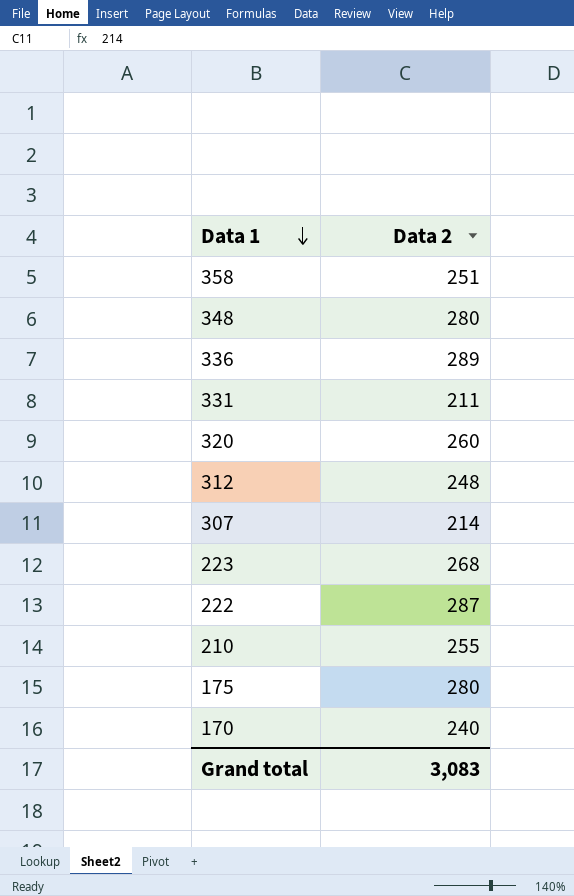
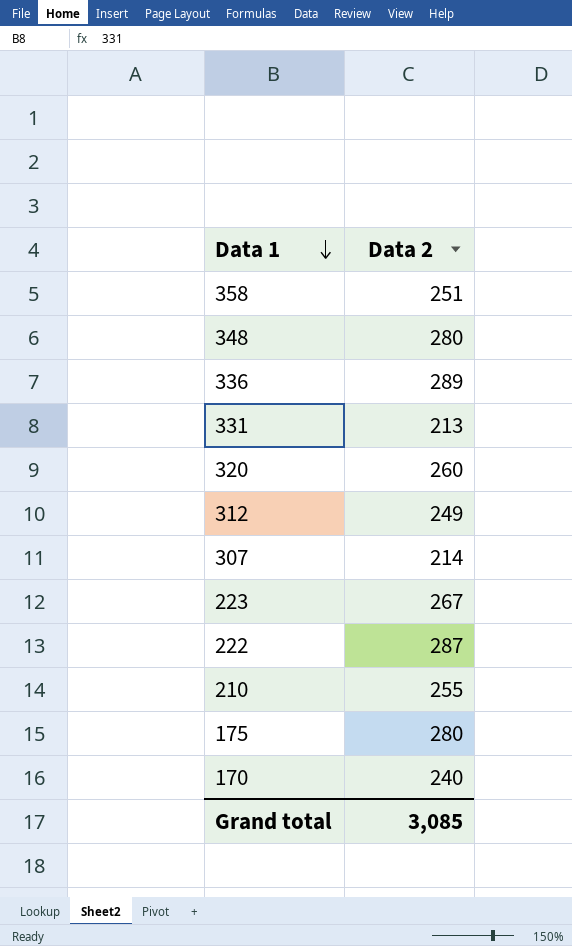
331 | Data 2: 211 -> 213
312 | Data 2: 248 -> 249
223 | Data 2: 268 -> 267
Grand total | Data 2: 3,083 -> 3,085

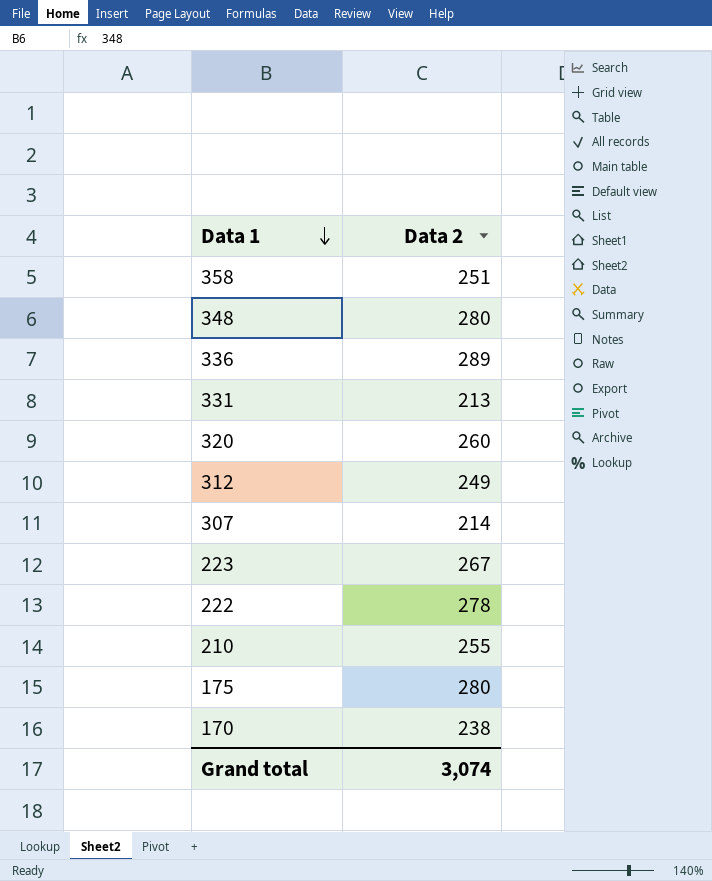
222 | Data 2: 287 -> 278
170 | Data 2: 240 -> 238
Grand total | Data 2: 3,085 -> 3,074

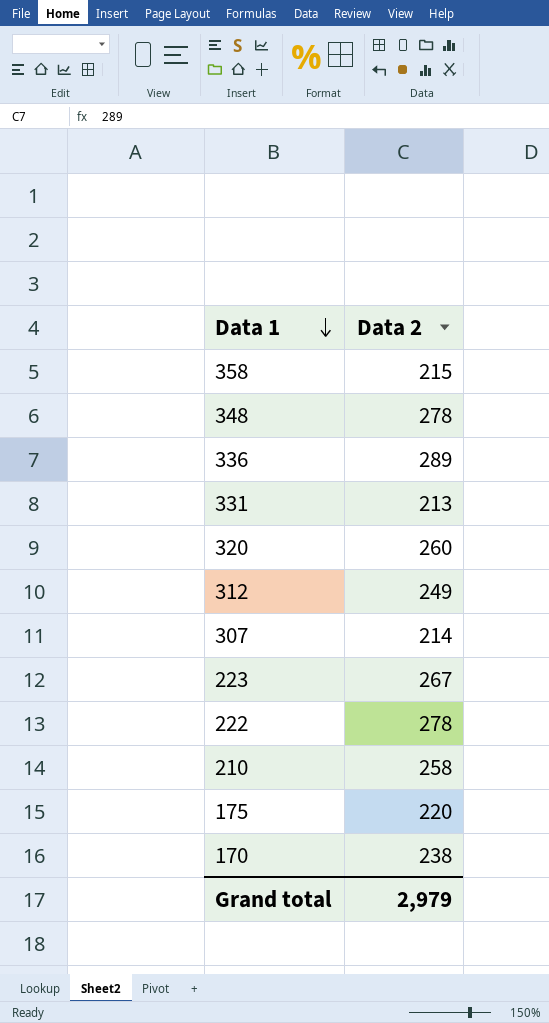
358 | Data 2: 251 -> 215
348 | Data 2: 280 -> 278
210 | Data 2: 255 -> 258
175 | Data 2: 280 -> 220
Grand total | Data 2: 3,074 -> 2,979

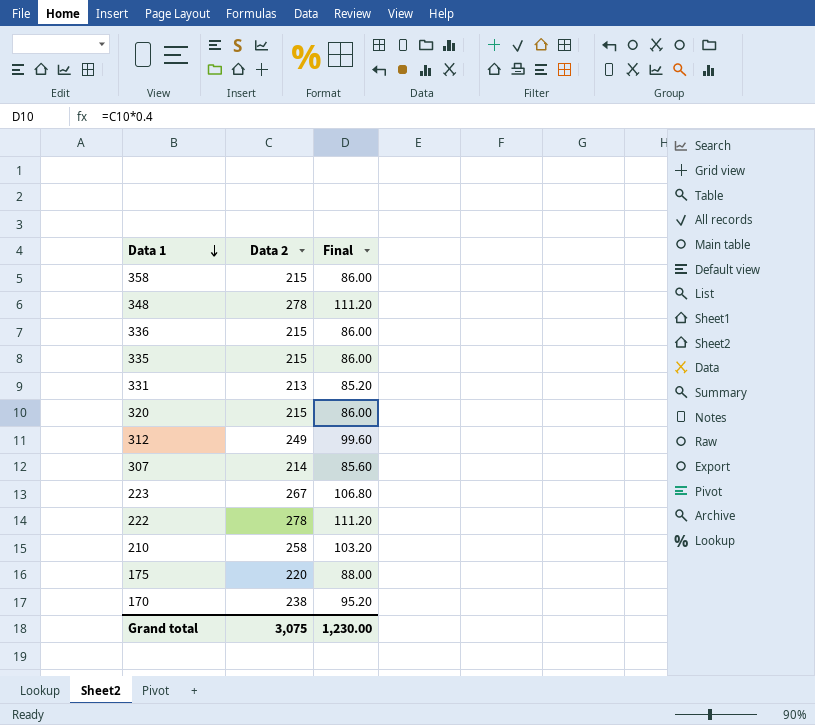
column Final | formula: none -> [Data 2] * 0.4
336 | Data 2: 289 -> 215
row 335: none -> 215 | 86.00
320 | Data 2: 260 -> 215
Grand total | Data 2: 2,979 -> 3,075

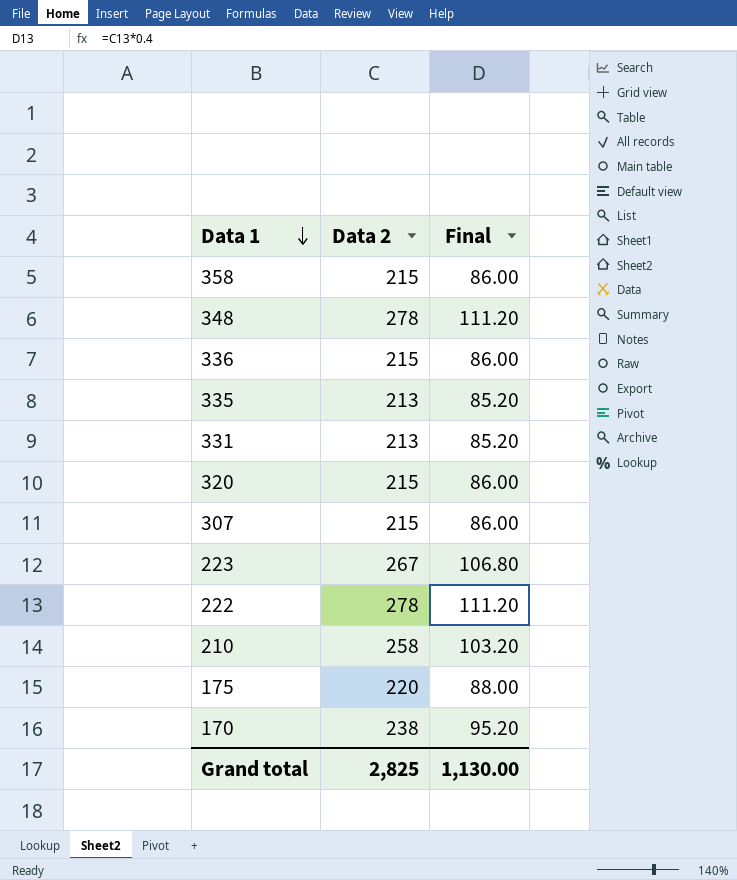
row 312: 249 | 99.60 -> none
335 | Data 2: 215 -> 213
335 | Final: 86.00 -> 85.20
307 | Data 2: 214 -> 215
307 | Final: 85.60 -> 86.00
Grand total | Data 2: 3,075 -> 2,825
Grand total | Final: 1,230.00 -> 1,130.00

